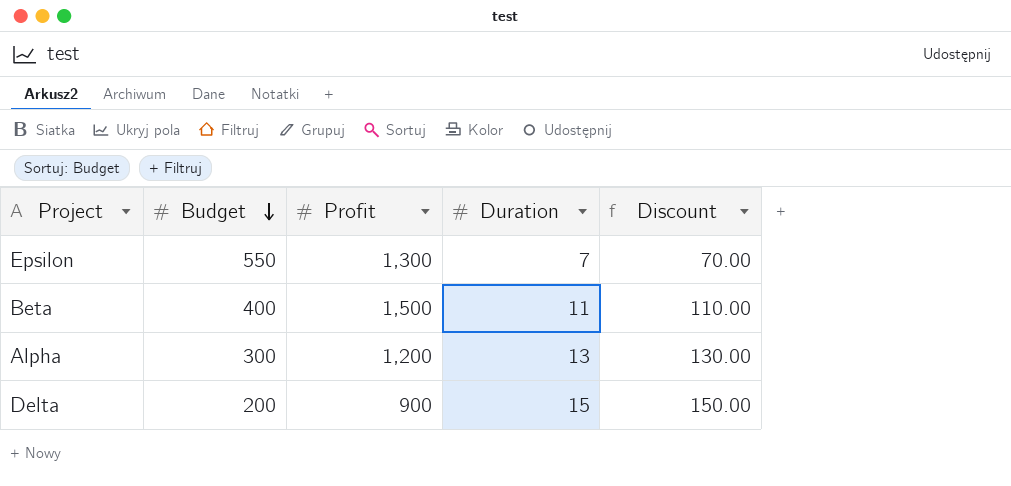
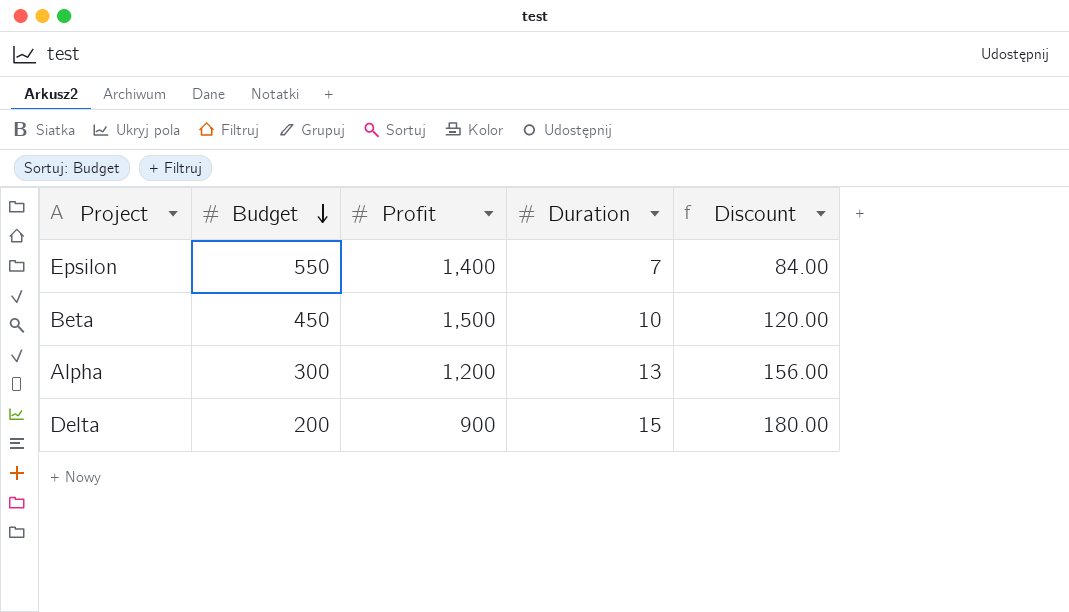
column Discount | formula: [Duration] * 10 -> [Duration] * 12
Epsilon | Profit: 1,300 -> 1,400
Beta | Budget: 400 -> 450
Beta | Duration: 11 -> 10

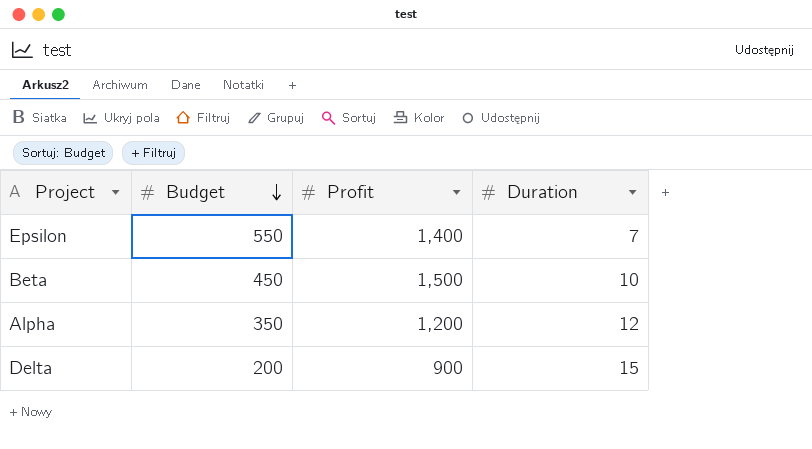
column Discount | formula: [Duration] * 12 -> none
Alpha | Budget: 300 -> 350
Alpha | Duration: 13 -> 12

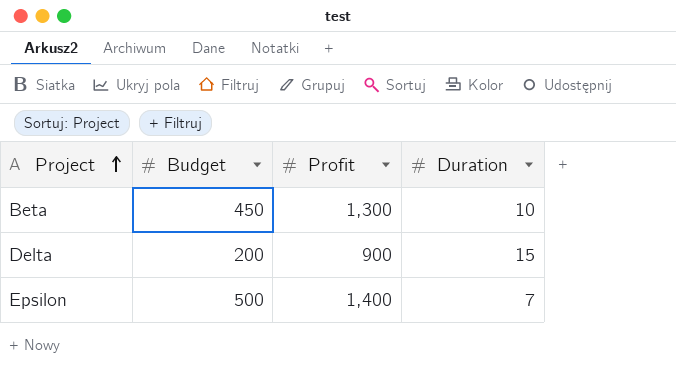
row order: Budget descending -> Project ascending
row Alpha: 350 | 1,200 | 12 -> none
Beta | Profit: 1,500 -> 1,300
Epsilon | Budget: 550 -> 500

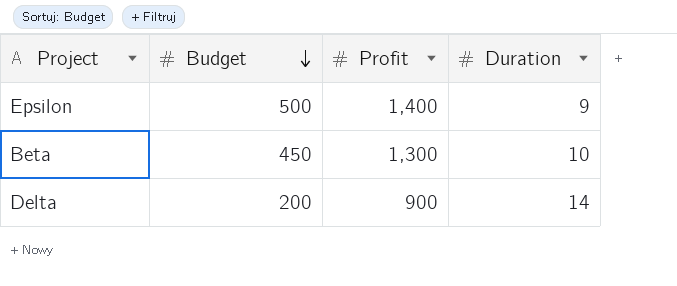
row order: Project ascending -> Budget descending
Epsilon | Duration: 7 -> 9
Delta | Duration: 15 -> 14

